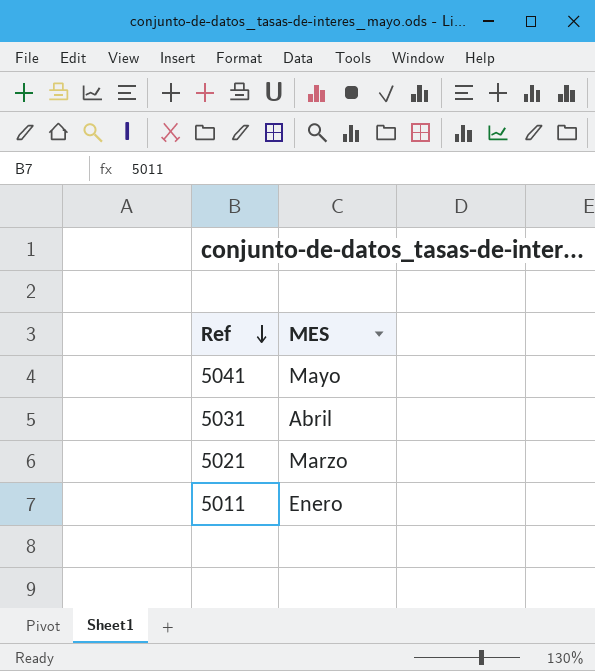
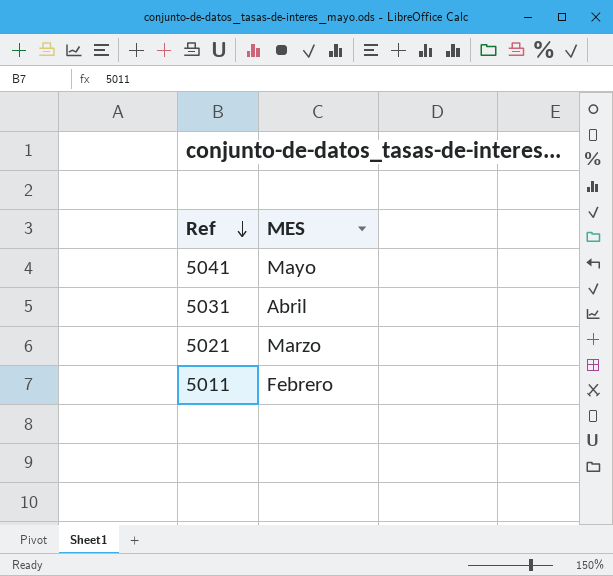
5011 | MES: Enero -> Febrero

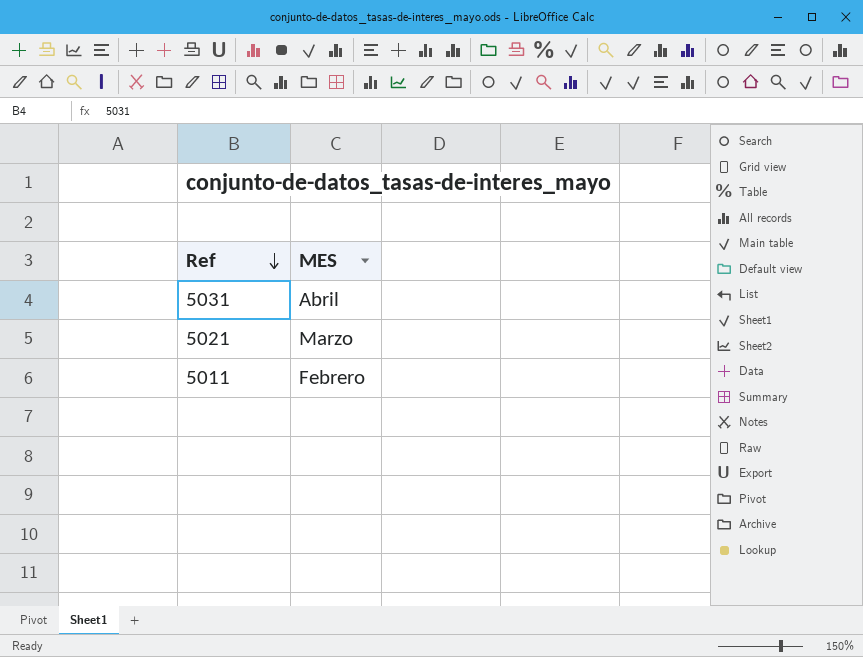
row 5041: Mayo -> none

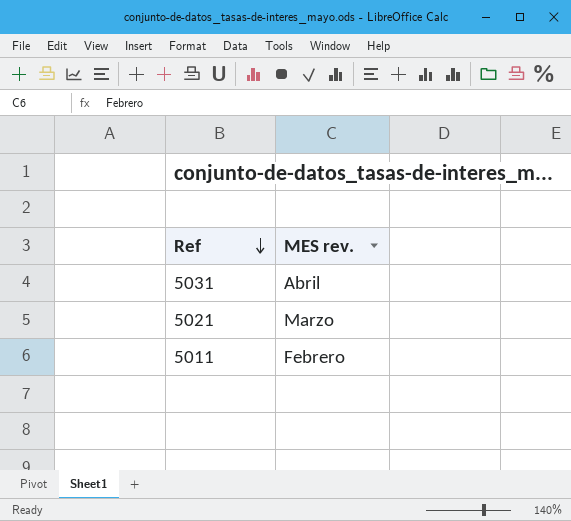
column name: MES -> MES rev.

